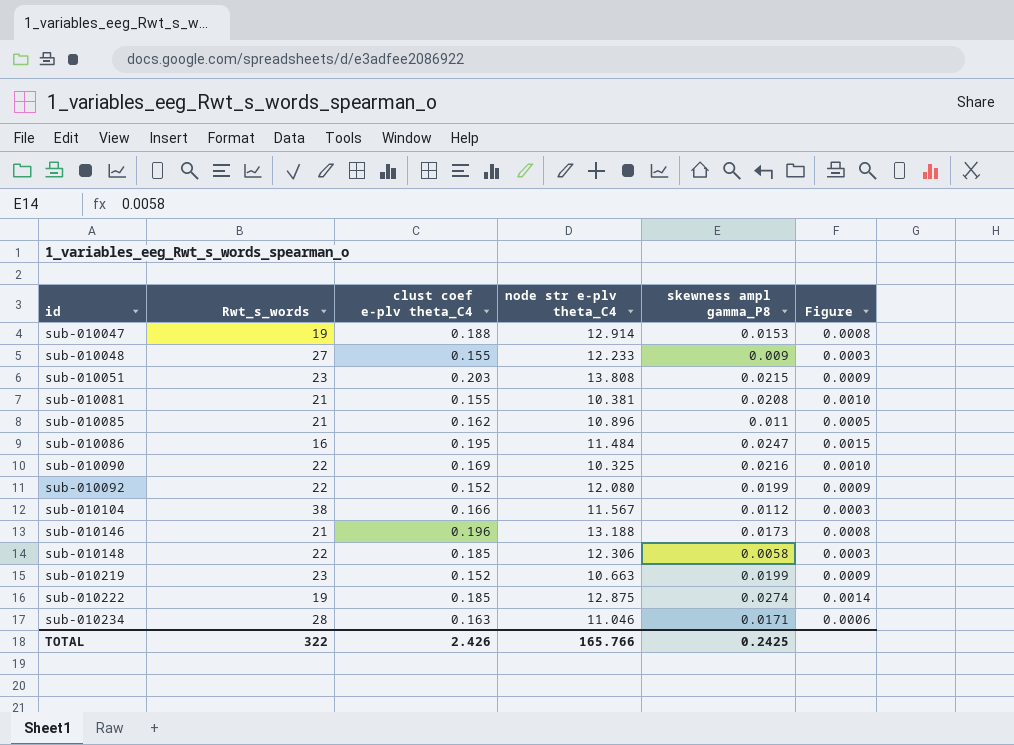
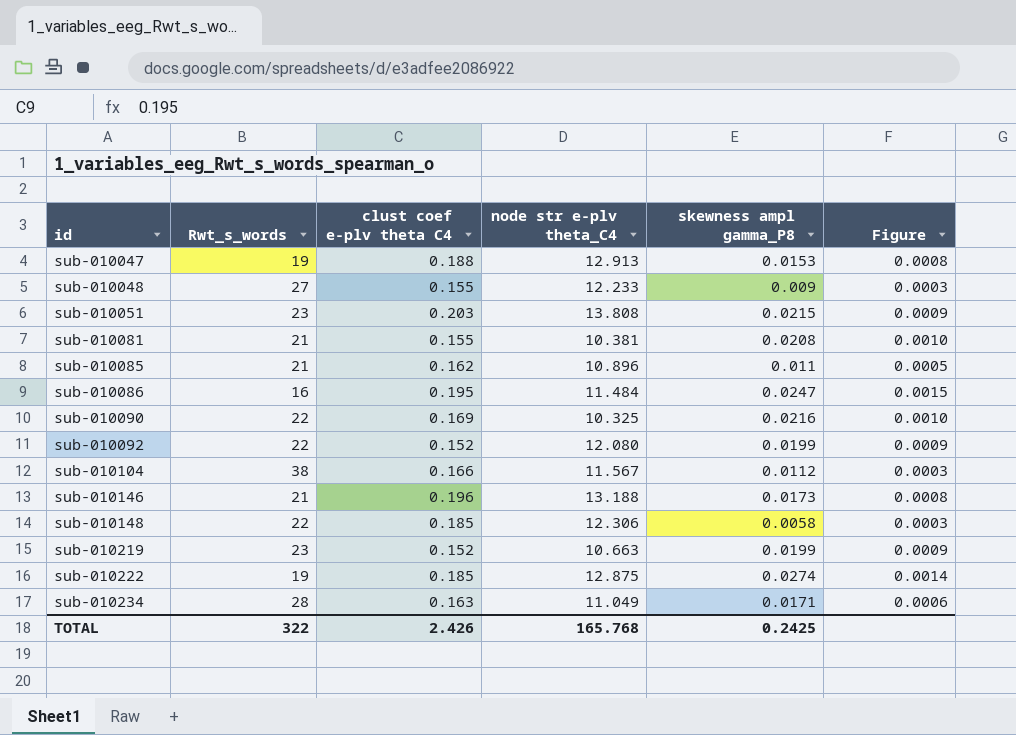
column name: clust coef e-plv theta_C4 -> clust coef e-plv theta C4
sub-010047 | node str e-plv theta_C4: 12.914 -> 12.913
sub-010234 | node str e-plv theta_C4: 11.046 -> 11.049
TOTAL | node str e-plv theta_C4: 165.766 -> 165.768

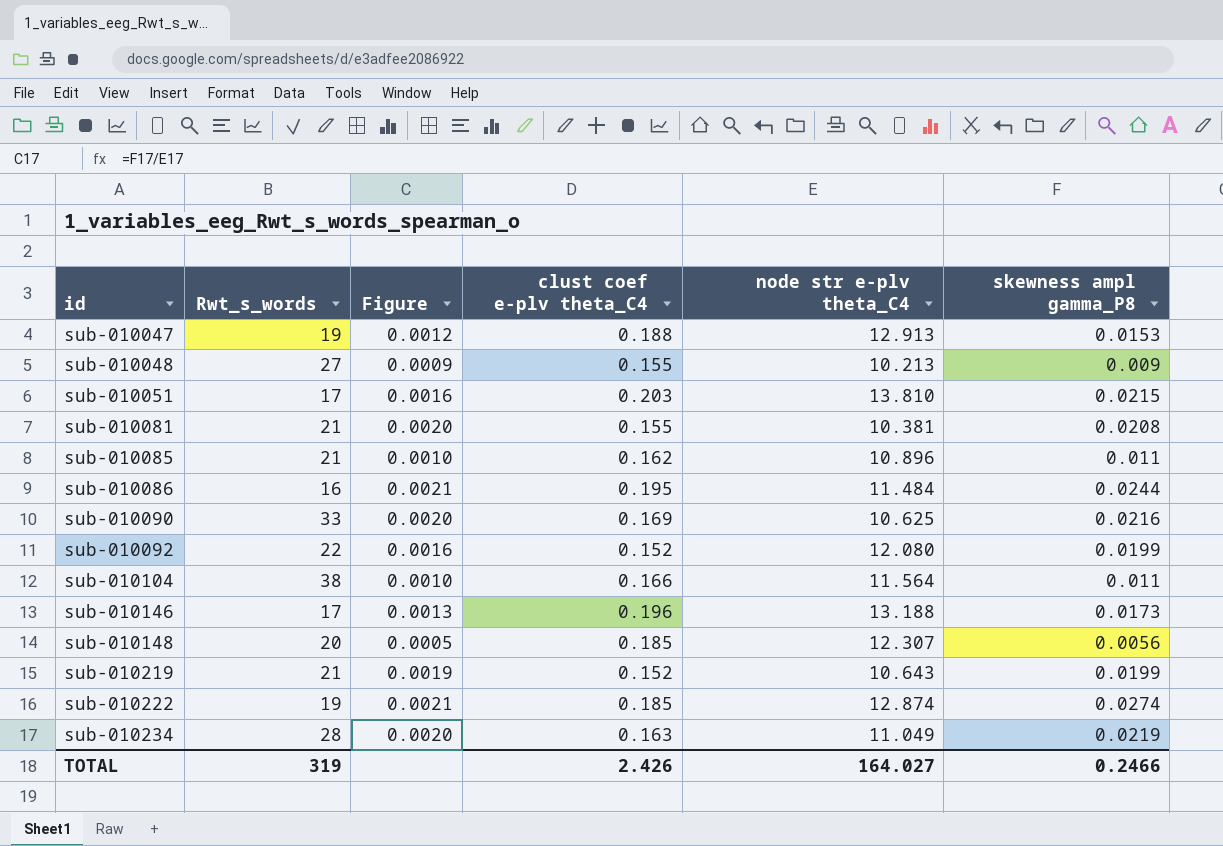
column Figure | formula: [skewness ampl gamma_P8] / [Rwt_s_words] -> [skewness ampl gamma_P8] / [node str e-plv theta_C4]
column Figure | position: 6 -> 3
column name: clust coef e-plv theta C4 -> clust coef e-plv theta_C4
sub-010048 | node str e-plv theta_C4: 12.233 -> 10.213
sub-010051 | Rwt_s_words: 23 -> 17
sub-010051 | node str e-plv theta_C4: 13.808 -> 13.810
sub-010086 | skewness ampl gamma_P8: 0.0247 -> 0.0244
sub-010090 | Rwt_s_words: 22 -> 33
sub-010090 | node str e-plv theta_C4: 10.325 -> 10.625
sub-010104 | node str e-plv theta_C4: 11.567 -> 11.564
sub-010104 | skewness ampl gamma_P8: 0.0112 -> 0.011
sub-010146 | Rwt_s_words: 21 -> 17
sub-010148 | Rwt_s_words: 22 -> 20
sub-010148 | node str e-plv theta_C4: 12.306 -> 12.307
sub-010148 | skewness ampl gamma_P8: 0.0058 -> 0.0056
sub-010219 | Rwt_s_words: 23 -> 21
sub-010219 | node str e-plv theta_C4: 10.663 -> 10.643
sub-010222 | node str e-plv theta_C4: 12.875 -> 12.874
sub-010234 | skewness ampl gamma_P8: 0.0171 -> 0.0219
TOTAL | Rwt_s_words: 322 -> 319
TOTAL | node str e-plv theta_C4: 165.768 -> 164.027
TOTAL | skewness ampl gamma_P8: 0.2425 -> 0.2466

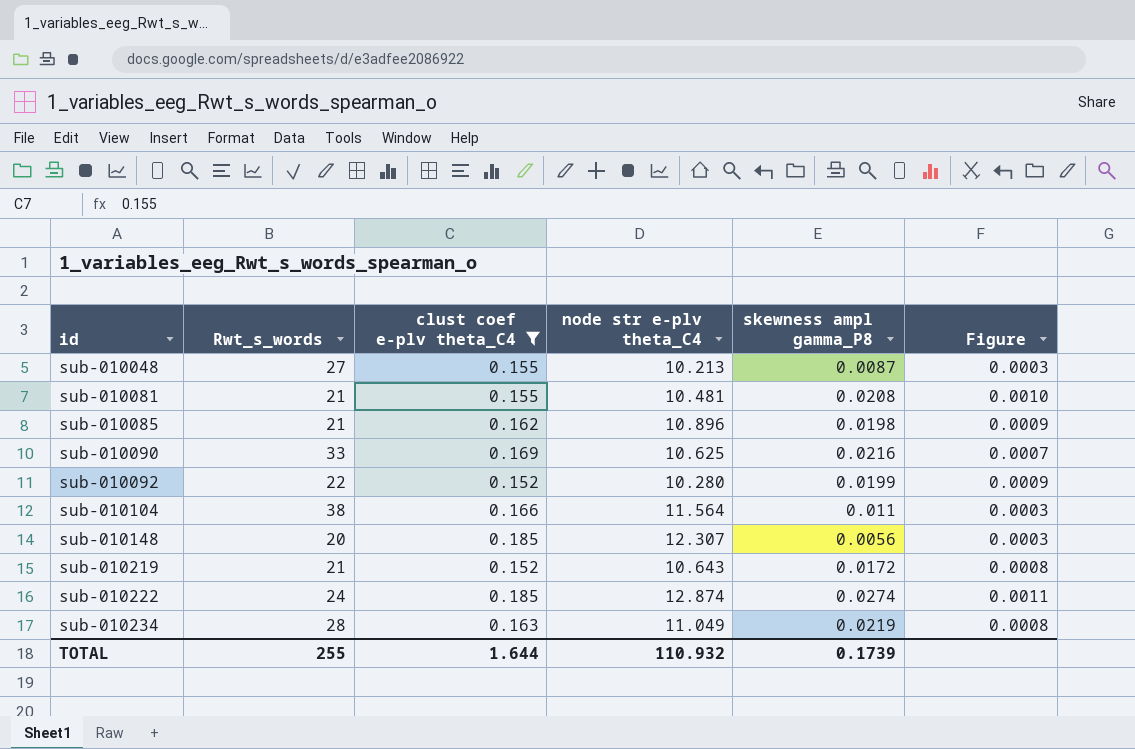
filter: none -> clust coef e-plv theta_C4 <= 0.185
column Figure | formula: [skewness ampl gamma_P8] / [node str e-plv theta_C4] -> [skewness ampl gamma_P8] / [Rwt_s_words]
column Figure | position: 3 -> 6
sub-010048 | skewness ampl gamma_P8: 0.009 -> 0.0087
sub-010081 | node str e-plv theta_C4: 10.381 -> 10.481
sub-010085 | skewness ampl gamma_P8: 0.011 -> 0.0198
sub-010092 | node str e-plv theta_C4: 12.080 -> 10.280
sub-010219 | skewness ampl gamma_P8: 0.0199 -> 0.0172
sub-010222 | Rwt_s_words: 19 -> 24
TOTAL | Rwt_s_words: 319 -> 255
TOTAL | clust coef e-plv theta_C4: 2.426 -> 1.644
TOTAL | node str e-plv theta_C4: 164.027 -> 110.932
TOTAL | skewness ampl gamma_P8: 0.2466 -> 0.1739

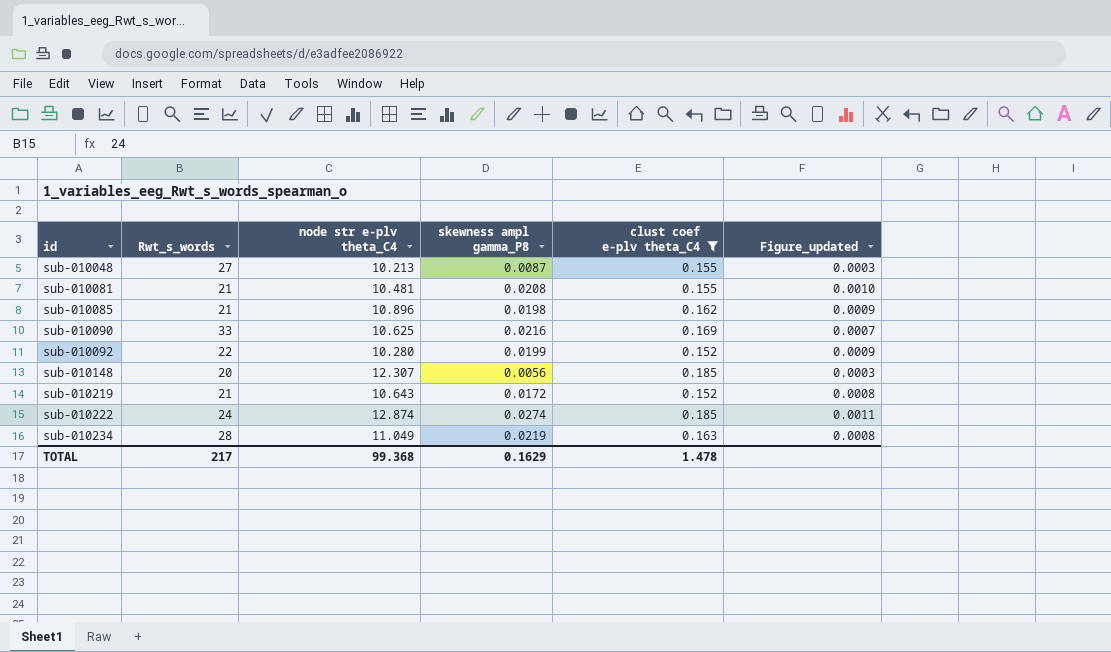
column clust coef e-plv theta_C4 | position: 3 -> 5
column name: Figure -> Figure_updated
row sub-010104: 38 | 0.166 | 11.564 | 0.011 | 0.0003 -> none
TOTAL | Rwt_s_words: 255 -> 217
TOTAL | node str e-plv theta_C4: 110.932 -> 99.368
TOTAL | skewness ampl gamma_P8: 0.1739 -> 0.1629
TOTAL | clust coef e-plv theta_C4: 1.644 -> 1.478

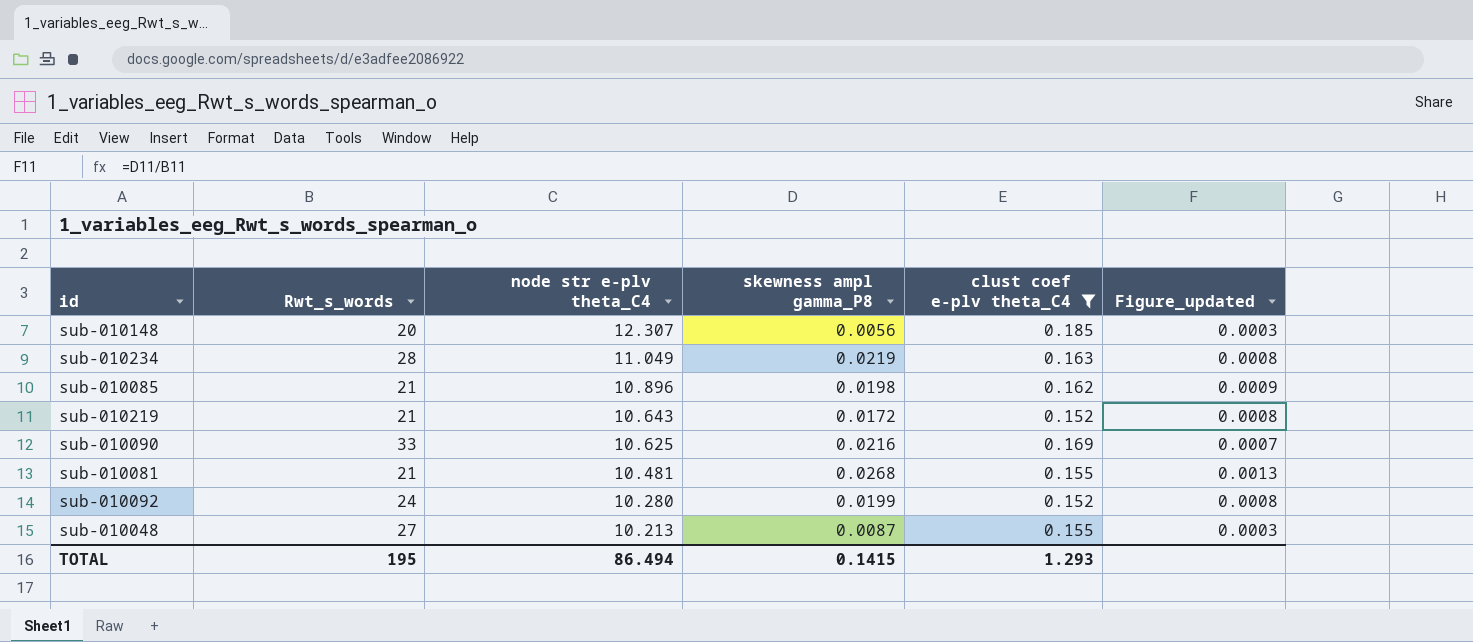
row order: id ascending -> node str e-plv theta_C4 descending
row sub-010222: 24 | 12.874 | 0.0274 | 0.185 | 0.0011 -> none
sub-010081 | skewness ampl gamma_P8: 0.0208 -> 0.0268
sub-010081 | Figure_updated: 0.0010 -> 0.0013
sub-010092 | Rwt_s_words: 22 -> 24
sub-010092 | Figure_updated: 0.0009 -> 0.0008
TOTAL | Rwt_s_words: 217 -> 195
TOTAL | node str e-plv theta_C4: 99.368 -> 86.494
TOTAL | skewness ampl gamma_P8: 0.1629 -> 0.1415
TOTAL | clust coef e-plv theta_C4: 1.478 -> 1.293

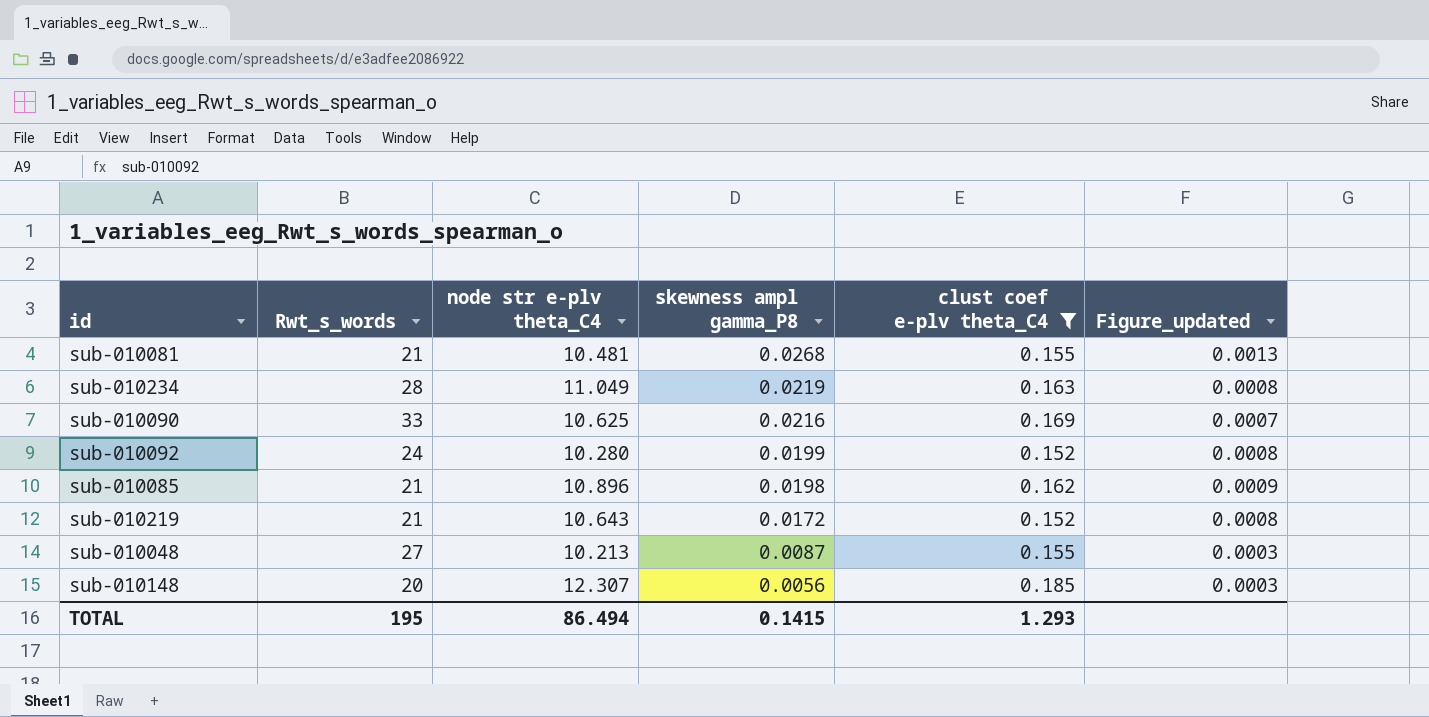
row order: node str e-plv theta_C4 descending -> skewness ampl gamma_P8 descending

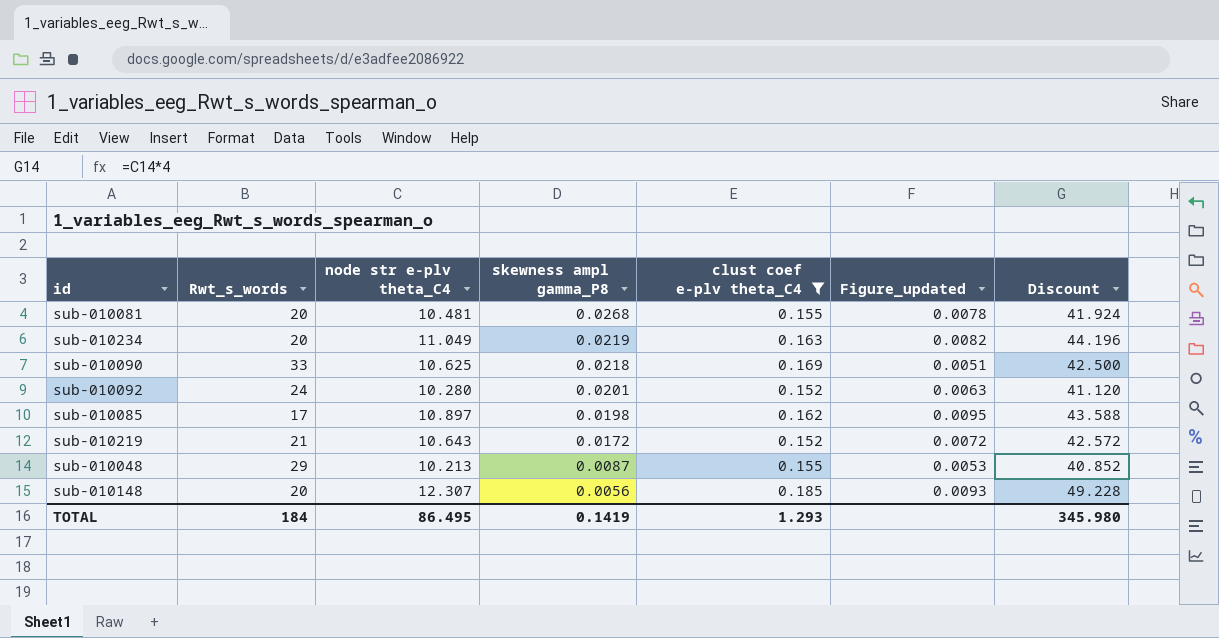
column Figure_updated | formula: [skewness ampl gamma_P8] / [Rwt_s_words] -> [clust coef e-plv theta_C4] / [Rwt_s_words]
column Discount | formula: none -> [node str e-plv theta_C4] * 4
sub-010081 | Rwt_s_words: 21 -> 20
sub-010234 | Rwt_s_words: 28 -> 20
sub-010090 | skewness ampl gamma_P8: 0.0216 -> 0.0218
sub-010092 | skewness ampl gamma_P8: 0.0199 -> 0.0201
sub-010085 | Rwt_s_words: 21 -> 17
sub-010085 | node str e-plv theta_C4: 10.896 -> 10.897
sub-010048 | Rwt_s_words: 27 -> 29
TOTAL | Rwt_s_words: 195 -> 184
TOTAL | node str e-plv theta_C4: 86.494 -> 86.495
TOTAL | skewness ampl gamma_P8: 0.1415 -> 0.1419

